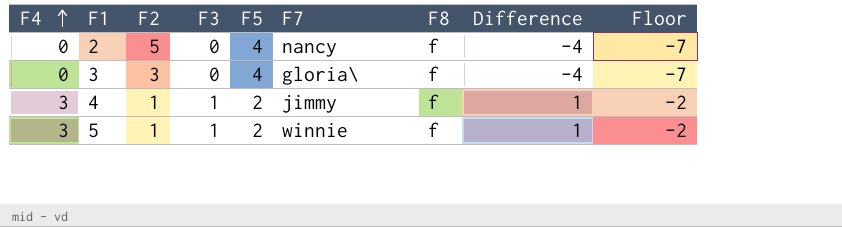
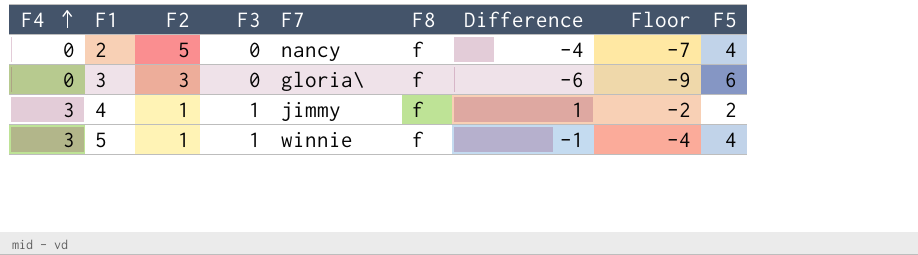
column F5 | position: 5 -> 9
3 | Difference: -4 -> -6
3 | Floor: -7 -> -9
3 | F5: 4 -> 6
5 | Difference: 1 -> -1
5 | Floor: -2 -> -4
5 | F5: 2 -> 4

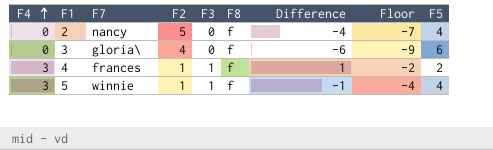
column F7 | position: 5 -> 3
3 | F2: 3 -> 4
4 | F7: jimmy -> frances

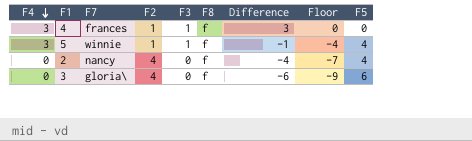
row order: F4 ascending -> F4 descending
4 | Difference: 1 -> 3
4 | Floor: -2 -> 0
4 | F5: 2 -> 0
2 | F2: 5 -> 4

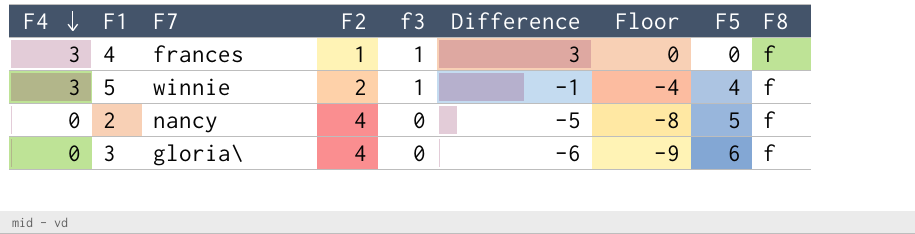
column name: F3 -> f3
column F8 | position: 6 -> 9
5 | F2: 1 -> 2
2 | Difference: -4 -> -5
2 | Floor: -7 -> -8
2 | F5: 4 -> 5

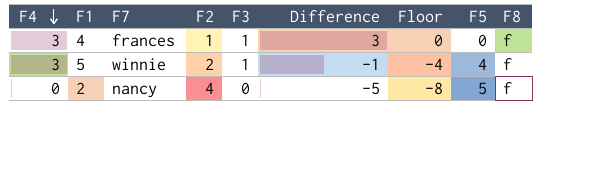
column name: f3 -> F3
row 3: 0 | gloria\ | 4 | 0 | -6 | -9 | 6 | f -> none

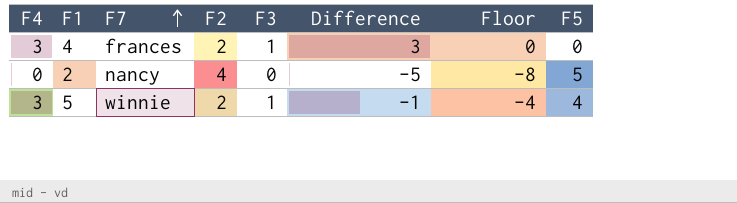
row order: F4 descending -> F7 ascending
column F8 | position: 9 -> none
4 | F2: 1 -> 2

